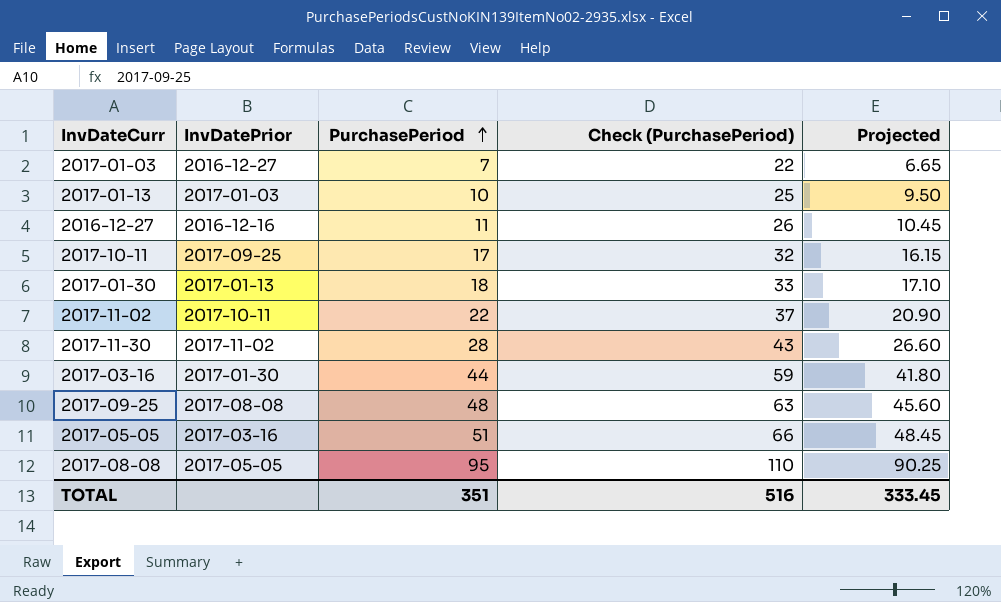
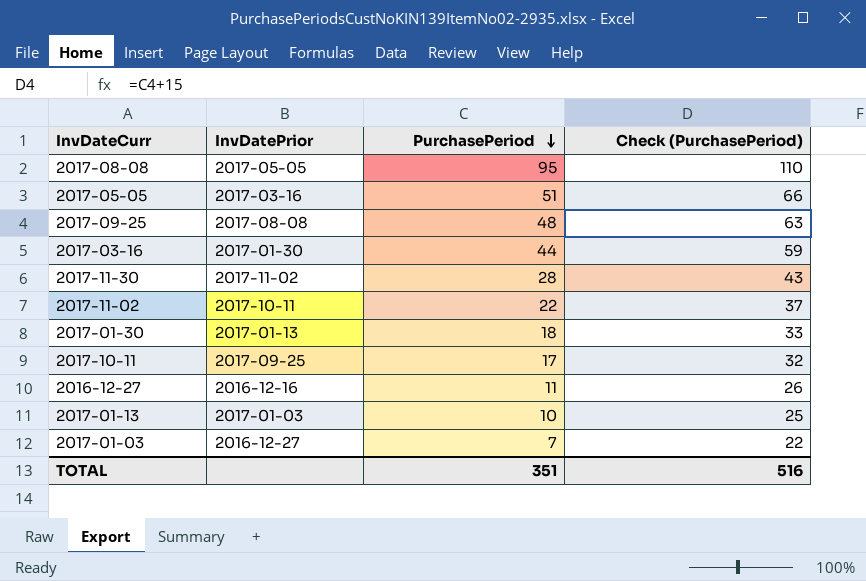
row order: PurchasePeriod ascending -> PurchasePeriod descending
column Projected | formula: [PurchasePeriod] * 0.95 -> none

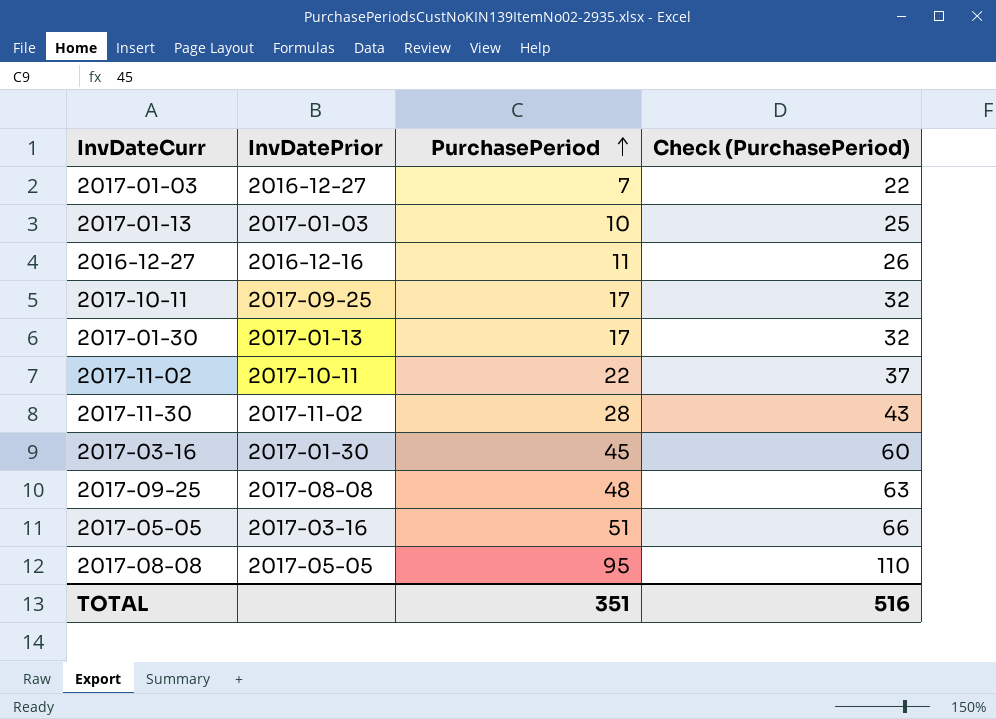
row order: PurchasePeriod descending -> PurchasePeriod ascending
2017-01-30 | PurchasePeriod: 18 -> 17
2017-01-30 | Check (PurchasePeriod): 33 -> 32
2017-03-16 | PurchasePeriod: 44 -> 45
2017-03-16 | Check (PurchasePeriod): 59 -> 60

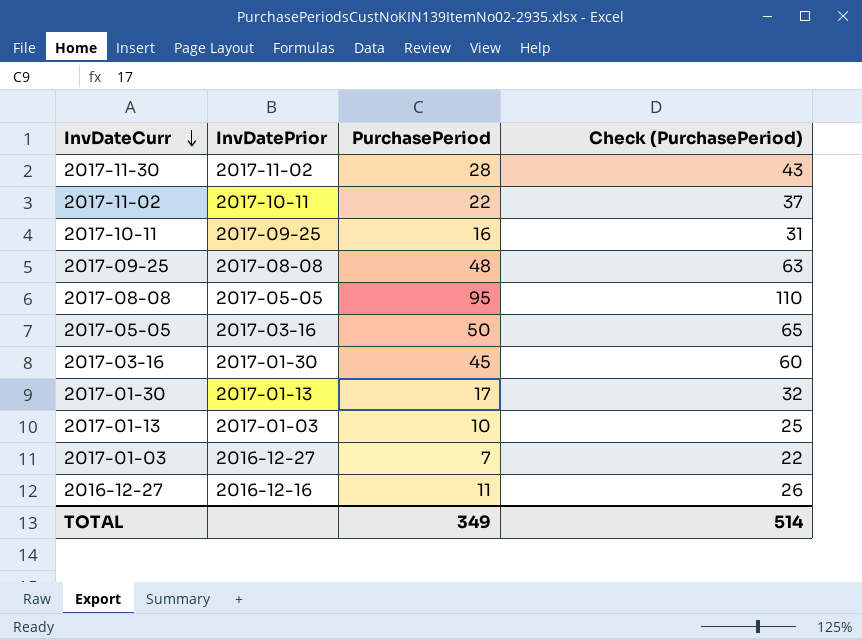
row order: PurchasePeriod ascending -> InvDateCurr descending
2017-10-11 | PurchasePeriod: 17 -> 16
2017-10-11 | Check (PurchasePeriod): 32 -> 31
2017-05-05 | PurchasePeriod: 51 -> 50
2017-05-05 | Check (PurchasePeriod): 66 -> 65
TOTAL | PurchasePeriod: 351 -> 349
TOTAL | Check (PurchasePeriod): 516 -> 514

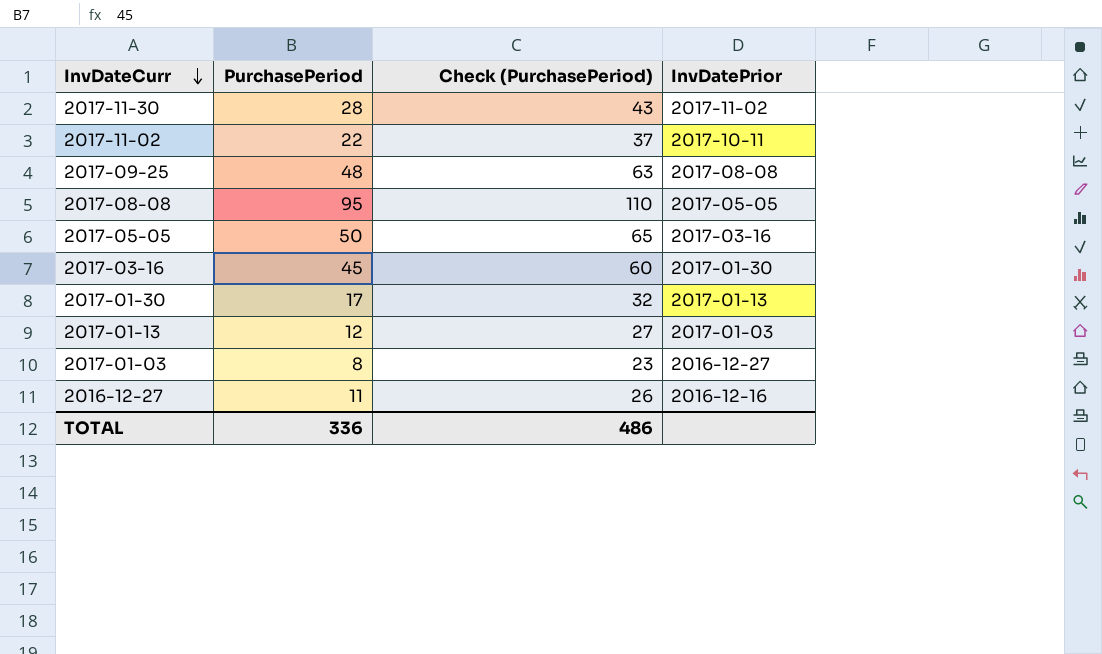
column InvDatePrior | position: 2 -> 4
row 2017-10-11: 2017-09-25 | 16 | 31 -> none
2017-01-13 | PurchasePeriod: 10 -> 12
2017-01-13 | Check (PurchasePeriod): 25 -> 27
2017-01-03 | PurchasePeriod: 7 -> 8
2017-01-03 | Check (PurchasePeriod): 22 -> 23
TOTAL | PurchasePeriod: 349 -> 336
TOTAL | Check (PurchasePeriod): 514 -> 486

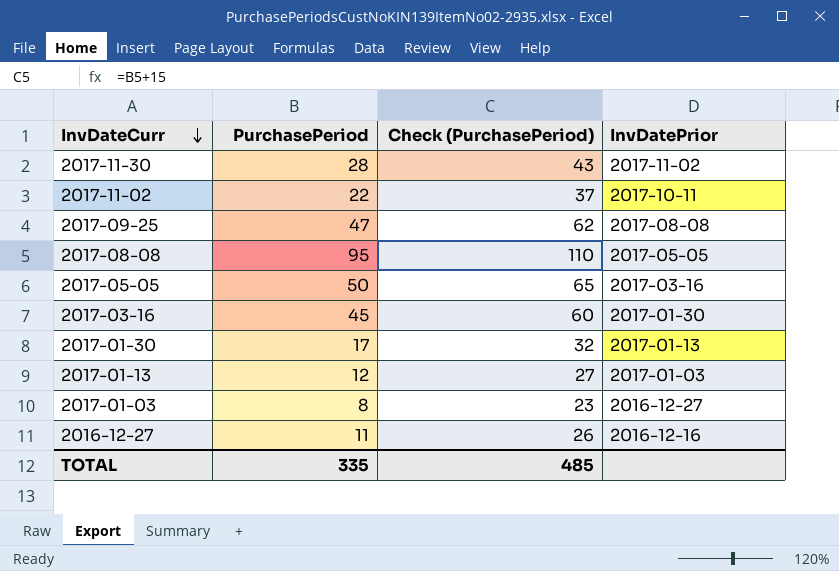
2017-09-25 | PurchasePeriod: 48 -> 47
2017-09-25 | Check (PurchasePeriod): 63 -> 62
TOTAL | PurchasePeriod: 336 -> 335
TOTAL | Check (PurchasePeriod): 486 -> 485

